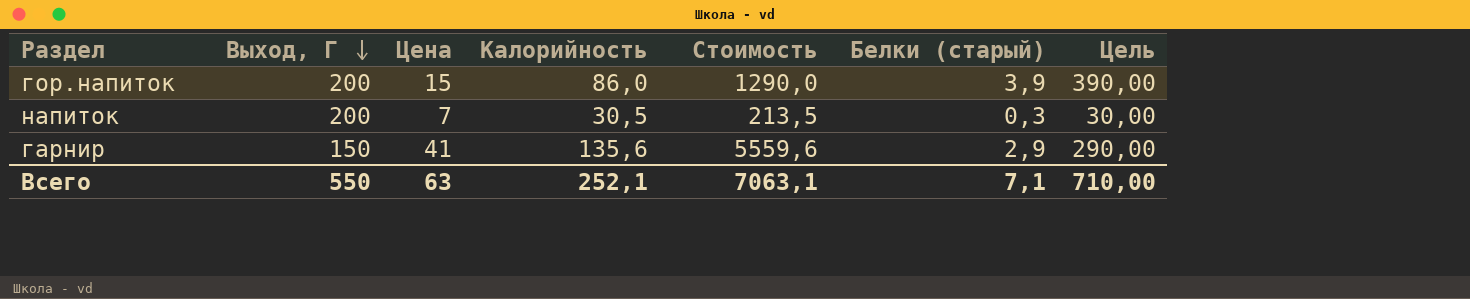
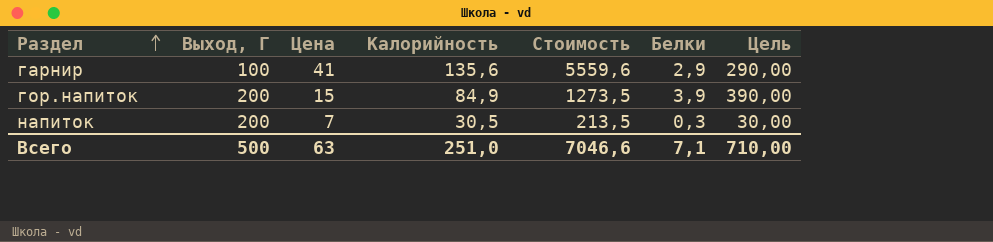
row order: Выход, Г descending -> Раздел ascending
column name: Белки (старый) -> Белки
гарнир | Выход, Г: 150 -> 100
гор.напиток | Калорийность: 86,0 -> 84,9
гор.напиток | Стоимость: 1290,0 -> 1273,5
Всего | Выход, Г: 550 -> 500
Всего | Калорийность: 252,1 -> 251,0
Всего | Стоимость: 7063,1 -> 7046,6

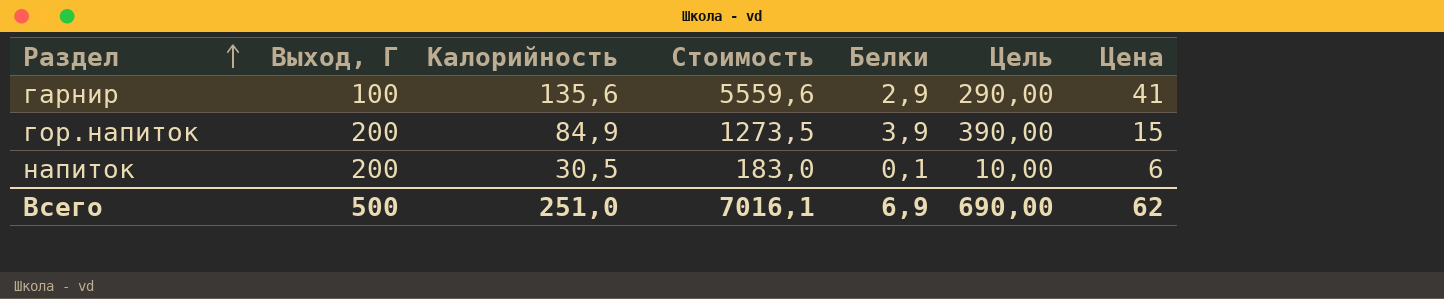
column Цена | position: 3 -> 7
напиток | Стоимость: 213,5 -> 183,0
напиток | Белки: 0,3 -> 0,1
напиток | Цель: 30,00 -> 10,00
напиток | Цена: 7 -> 6
Всего | Стоимость: 7046,6 -> 7016,1
Всего | Белки: 7,1 -> 6,9
Всего | Цель: 710,00 -> 690,00
Всего | Цена: 63 -> 62

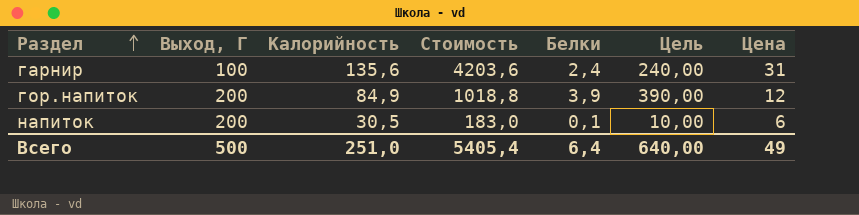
гарнир | Стоимость: 5559,6 -> 4203,6
гарнир | Белки: 2,9 -> 2,4
гарнир | Цель: 290,00 -> 240,00
гарнир | Цена: 41 -> 31
гор.напиток | Стоимость: 1273,5 -> 1018,8
гор.напиток | Цена: 15 -> 12
Всего | Стоимость: 7016,1 -> 5405,4
Всего | Белки: 6,9 -> 6,4
Всего | Цель: 690,00 -> 640,00
Всего | Цена: 62 -> 49

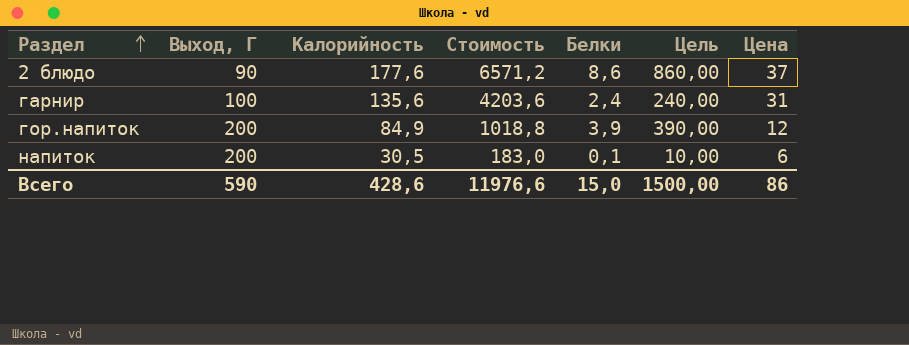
row 2 блюдо: none -> 90 | 177,6 | 6571,2 | 8,6 | 860,00 | 37
Всего | Выход, Г: 500 -> 590
Всего | Калорийность: 251,0 -> 428,6
Всего | Стоимость: 5405,4 -> 11976,6
Всего | Белки: 6,4 -> 15,0
Всего | Цель: 640,00 -> 1500,00
Всего | Цена: 49 -> 86

